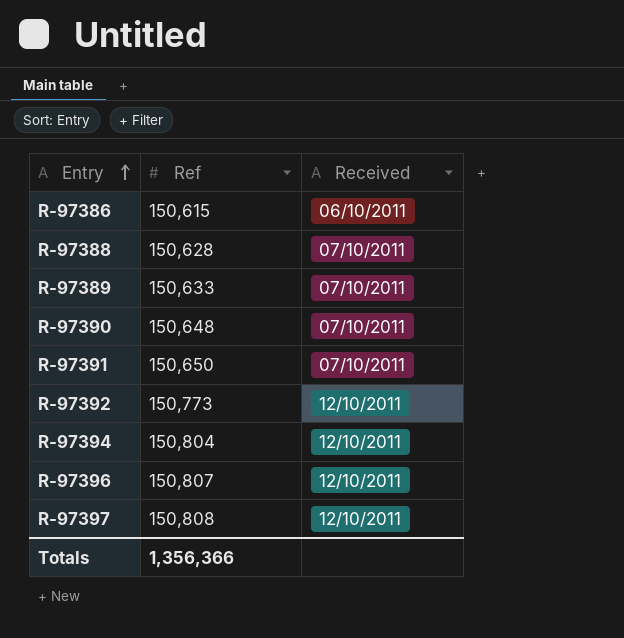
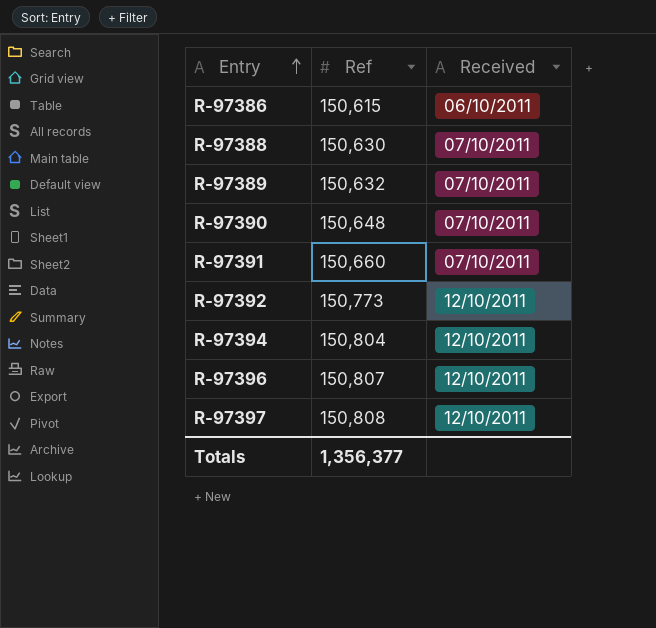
R-97388 | Ref: 150,628 -> 150,630
R-97389 | Ref: 150,633 -> 150,632
R-97391 | Ref: 150,650 -> 150,660
Totals | Ref: 1,356,366 -> 1,356,377

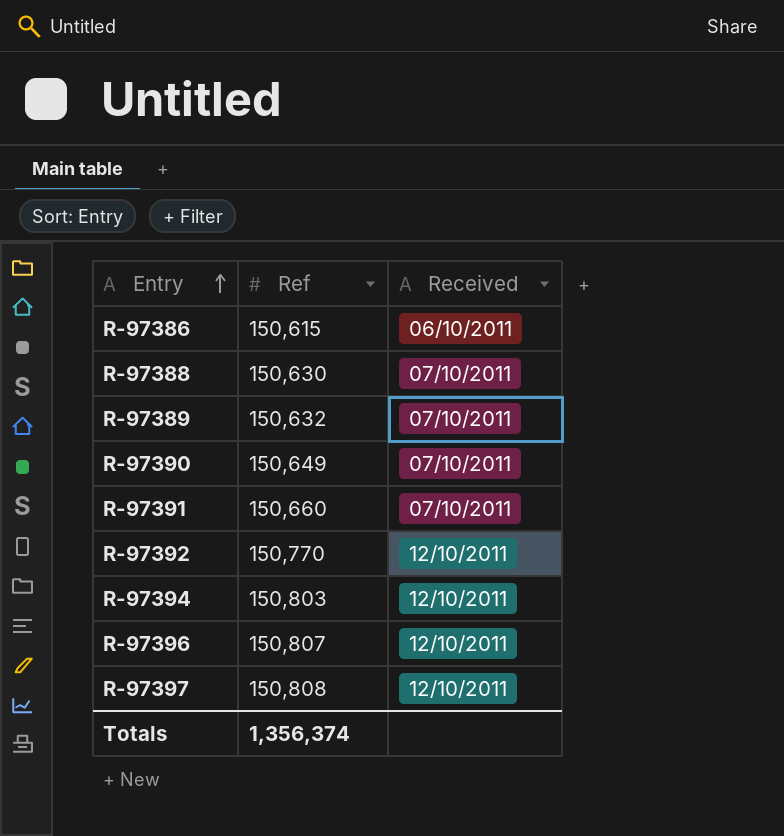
R-97390 | Ref: 150,648 -> 150,649
R-97392 | Ref: 150,773 -> 150,770
R-97394 | Ref: 150,804 -> 150,803
Totals | Ref: 1,356,377 -> 1,356,374

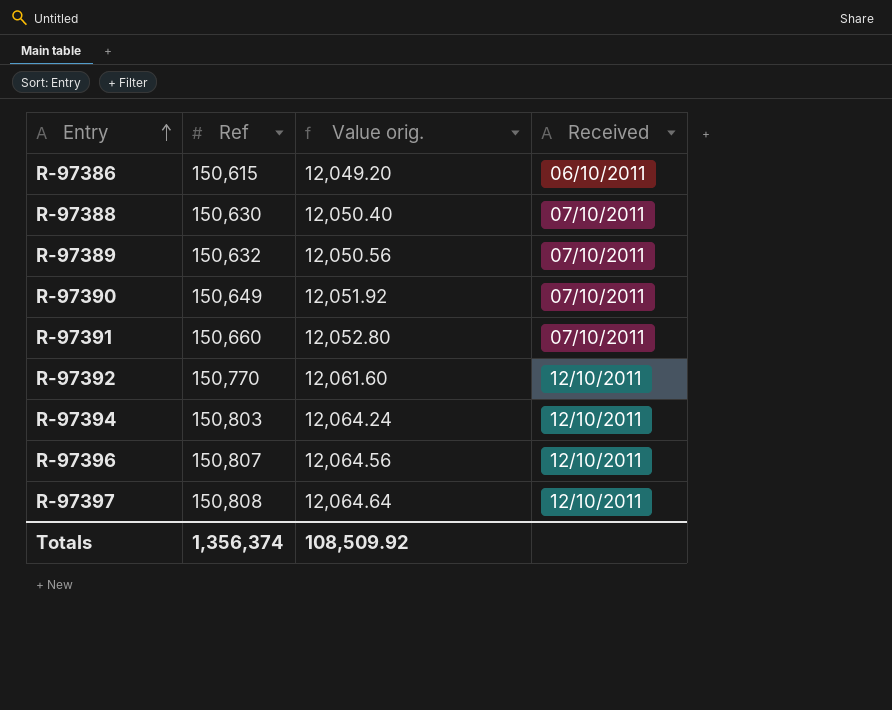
column Value orig. | formula: none -> [Ref] * 0.08

